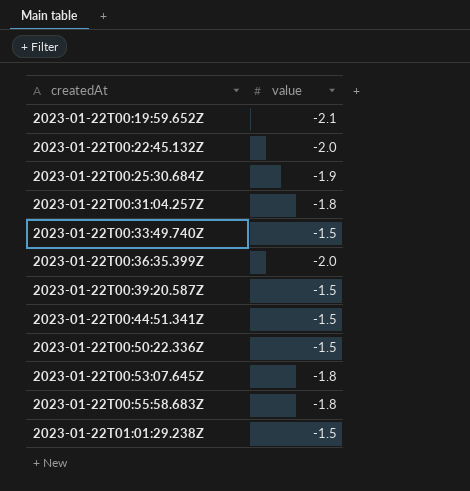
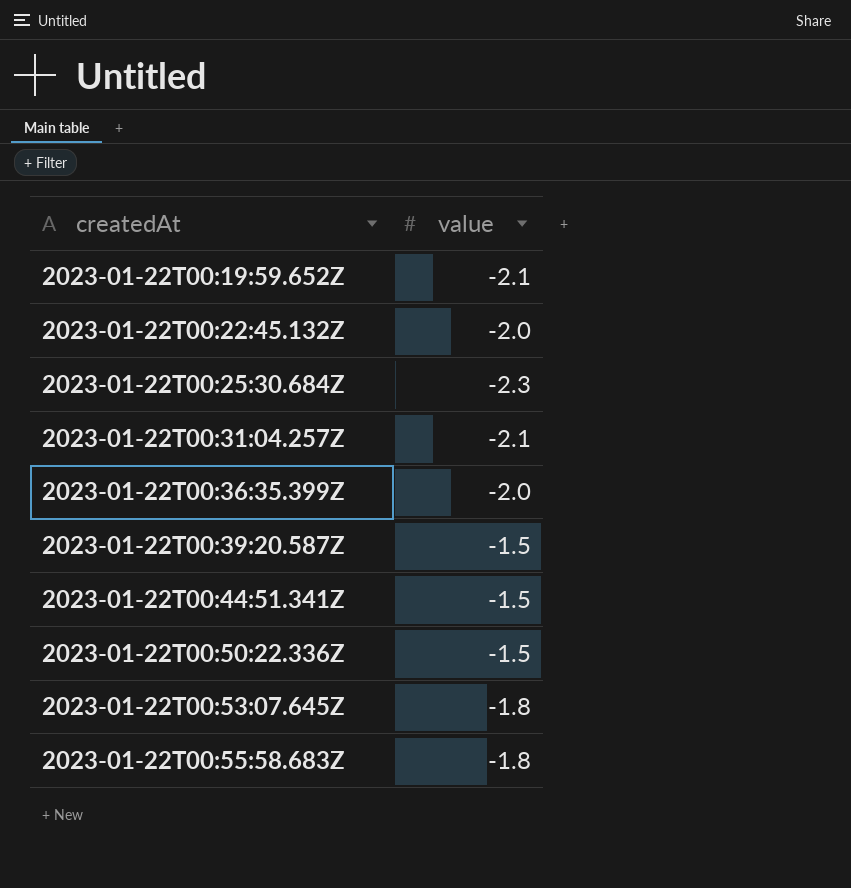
row 2023-01-22T00:33:49.740Z: -1.5 -> none
row 2023-01-22T01:01:29.238Z: -1.5 -> none
2023-01-22T00:25:30.684Z | value: -1.9 -> -2.3
2023-01-22T00:31:04.257Z | value: -1.8 -> -2.1

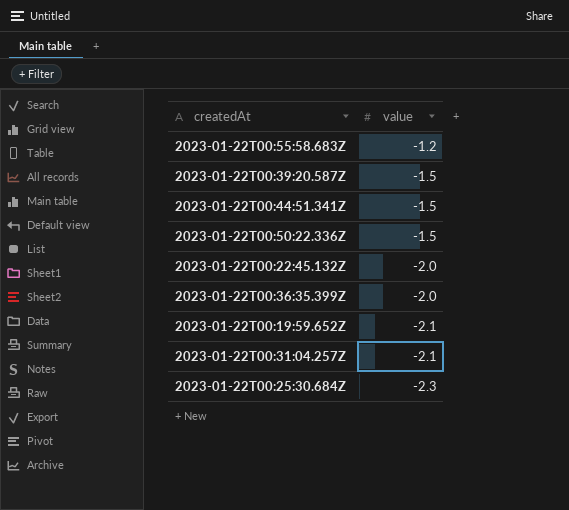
row order: createdAt ascending -> value descending
row 2023-01-22T00:53:07.645Z: -1.8 -> none
2023-01-22T00:55:58.683Z | value: -1.8 -> -1.2

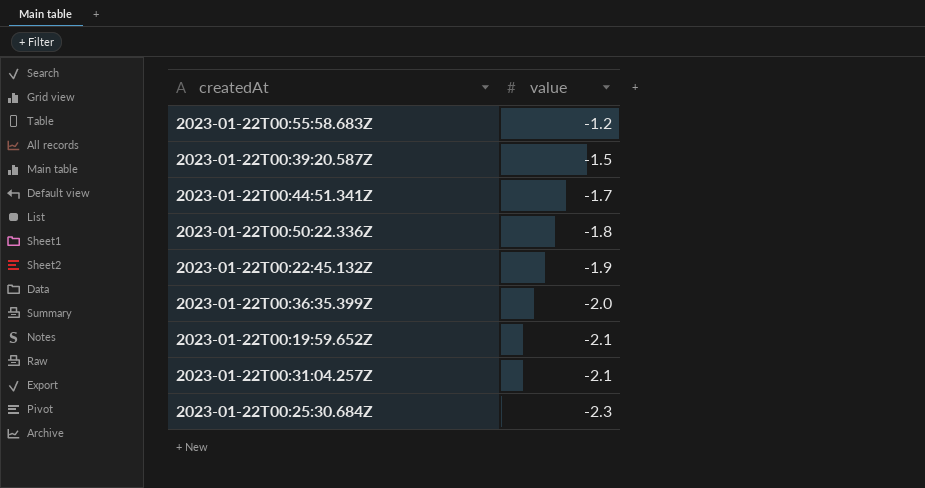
2023-01-22T00:44:51.341Z | value: -1.5 -> -1.7
2023-01-22T00:50:22.336Z | value: -1.5 -> -1.8
2023-01-22T00:22:45.132Z | value: -2.0 -> -1.9

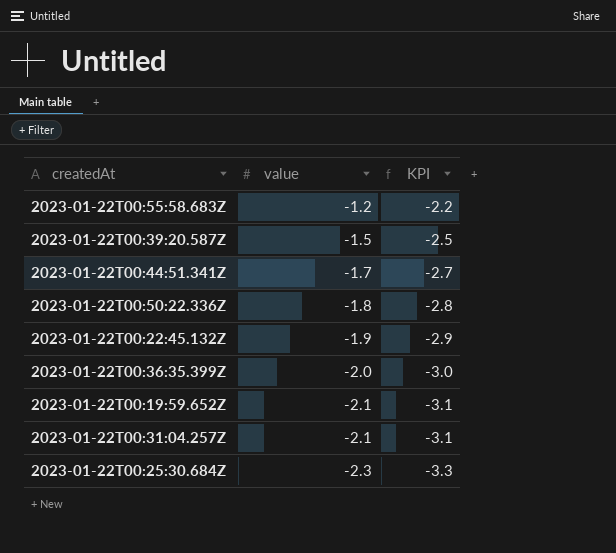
column KPI | formula: none -> [value] - 1

